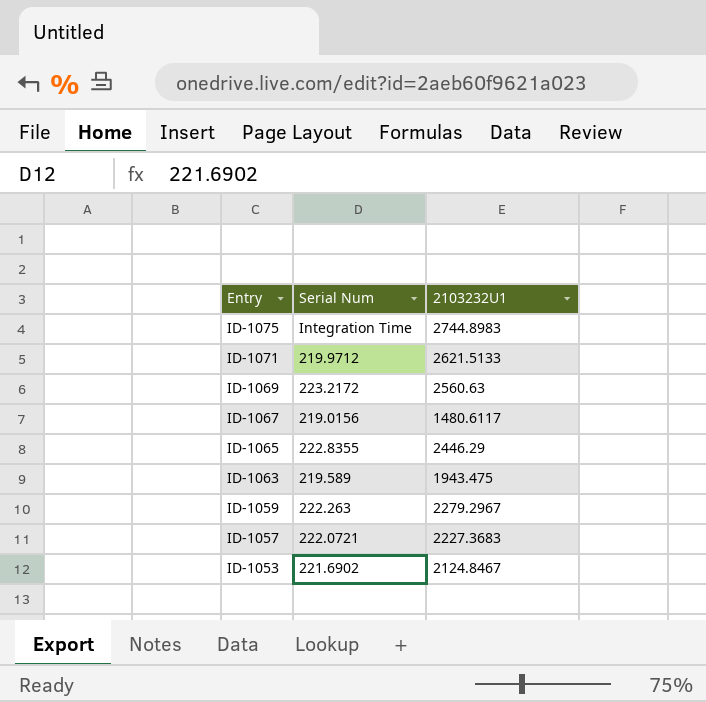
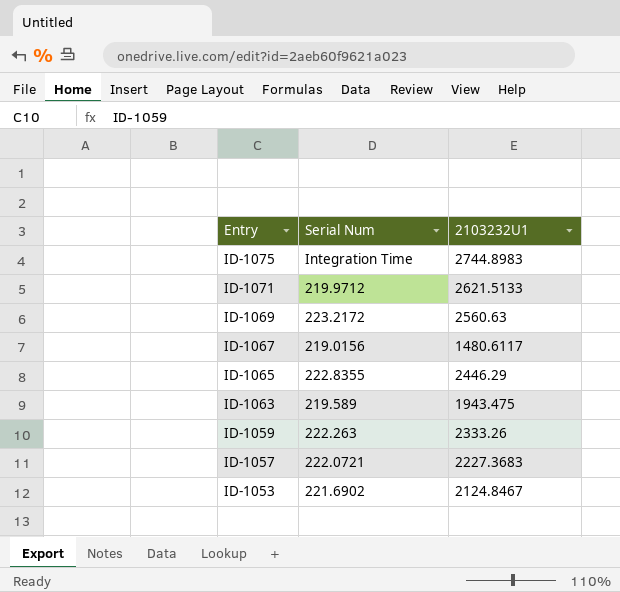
ID-1059 | 2103232U1: 2279.2967 -> 2333.26

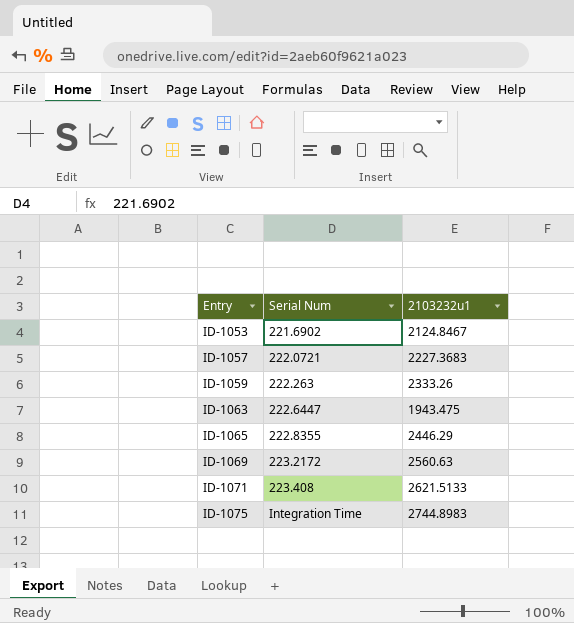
row order: Entry descending -> Entry ascending
column name: 2103232U1 -> 2103232u1
row ID-1067: 219.0156 | 1480.6117 -> none
ID-1063 | Serial Num: 219.589 -> 222.6447
ID-1071 | Serial Num: 219.9712 -> 223.408

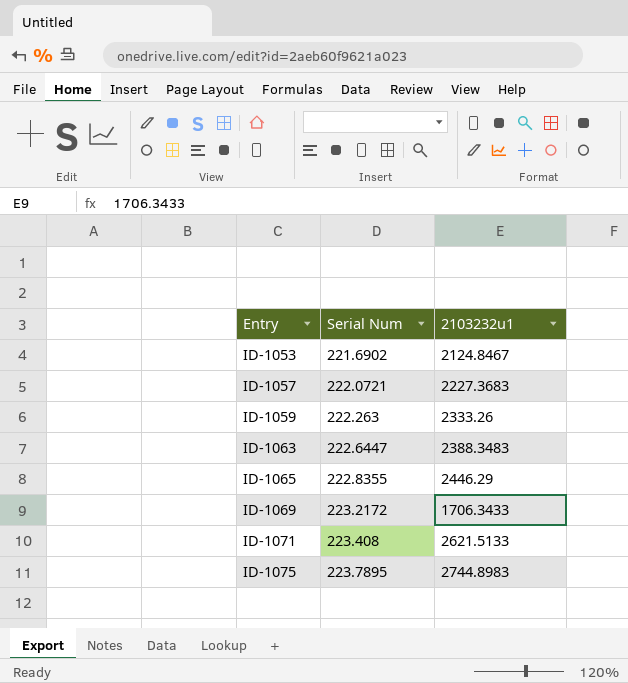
ID-1063 | 2103232u1: 1943.475 -> 2388.3483
ID-1069 | 2103232u1: 2560.63 -> 1706.3433
ID-1075 | Serial Num: Integration Time -> 223.7895

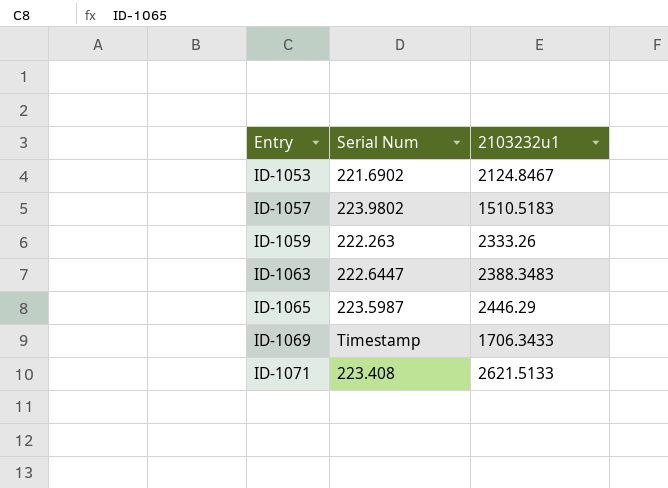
row ID-1075: 223.7895 | 2744.8983 -> none
ID-1057 | Serial Num: 222.0721 -> 223.9802
ID-1057 | 2103232u1: 2227.3683 -> 1510.5183
ID-1065 | Serial Num: 222.8355 -> 223.5987
ID-1069 | Serial Num: 223.2172 -> Timestamp

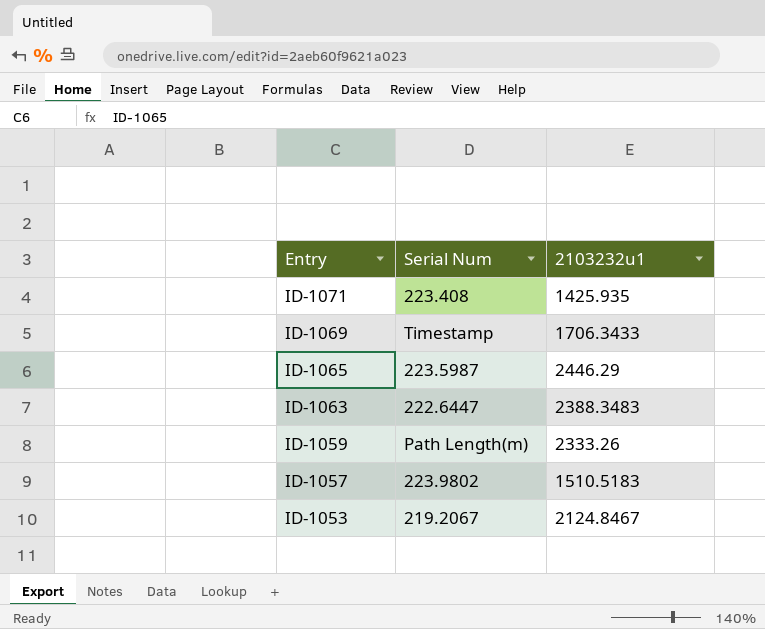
row order: Entry ascending -> Entry descending
ID-1071 | 2103232u1: 2621.5133 -> 1425.935
ID-1059 | Serial Num: 222.263 -> Path Length(m)
ID-1053 | Serial Num: 221.6902 -> 219.2067

